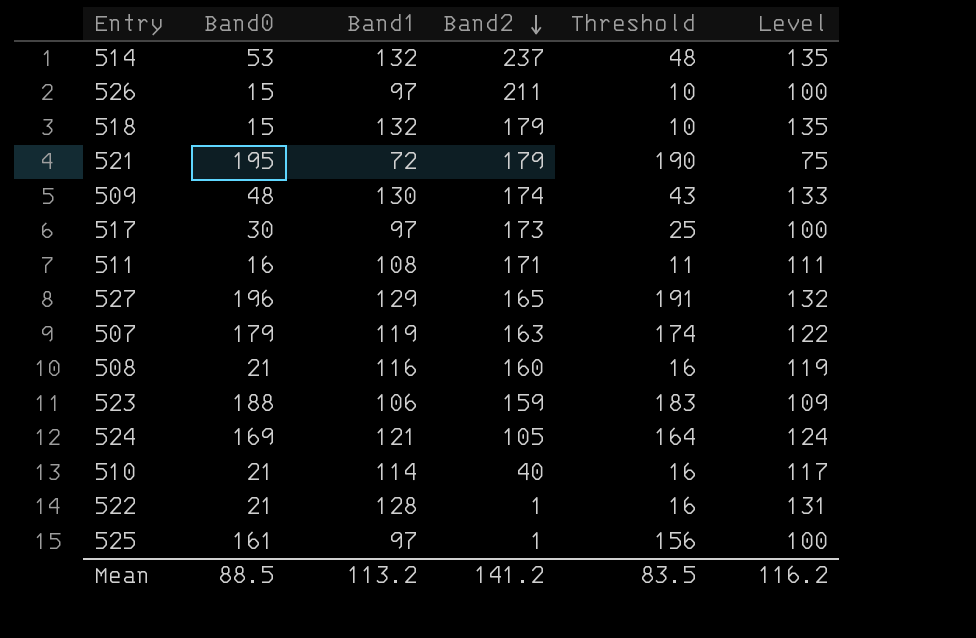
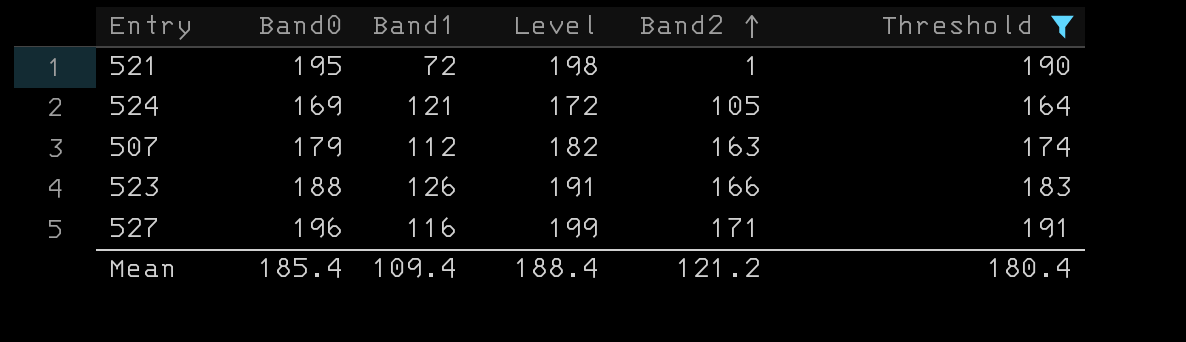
filter: none -> Threshold >= 164
row order: Band2 descending -> Band2 ascending
column Level | formula: [Band1] + 3 -> [Band0] + 3
column Level | position: 6 -> 4
521 | Band2: 179 -> 1
507 | Band1: 119 -> 112
523 | Band1: 106 -> 126
523 | Band2: 159 -> 166
527 | Band1: 129 -> 116
527 | Band2: 165 -> 171
Mean | Band0: 88.5 -> 185.4
Mean | Band1: 113.2 -> 109.4
Mean | Level: 116.2 -> 188.4
Mean | Band2: 141.2 -> 121.2
Mean | Threshold: 83.5 -> 180.4

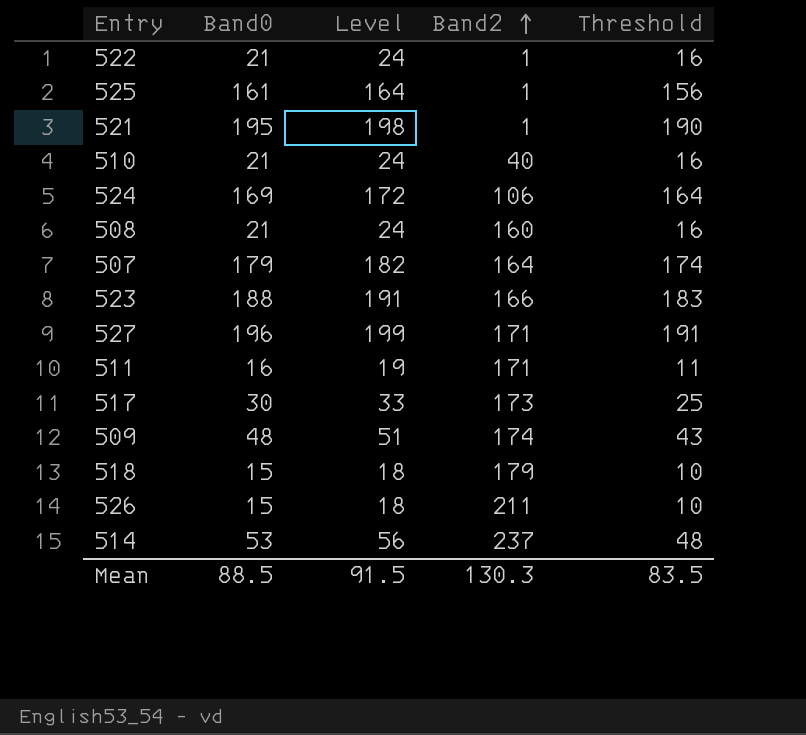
filter: Threshold >= 164 -> none
column Band1 | position: 3 -> none
524 | Band2: 105 -> 106
507 | Band2: 163 -> 164
Mean | Band0: 185.4 -> 88.5
Mean | Level: 188.4 -> 91.5
Mean | Band2: 121.2 -> 130.3
Mean | Threshold: 180.4 -> 83.5

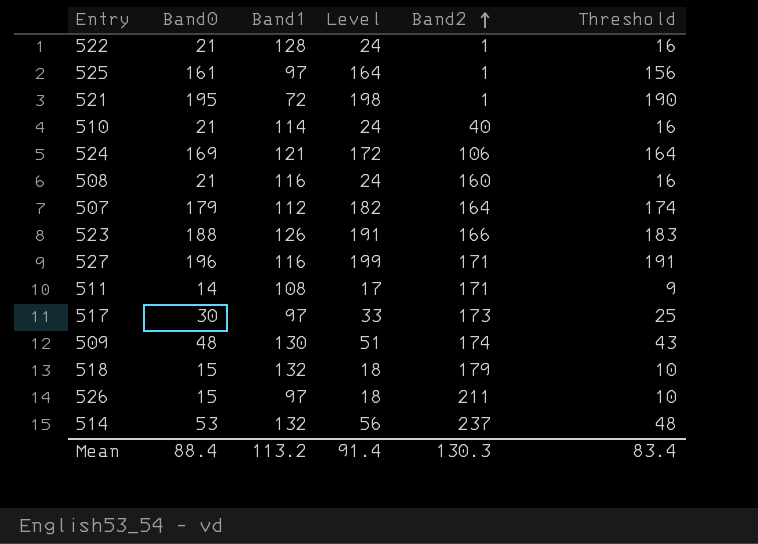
column Band1 | position: none -> 3
511 | Band0: 16 -> 14
511 | Level: 19 -> 17
511 | Threshold: 11 -> 9
Mean | Band0: 88.5 -> 88.4
Mean | Level: 91.5 -> 91.4
Mean | Threshold: 83.5 -> 83.4

